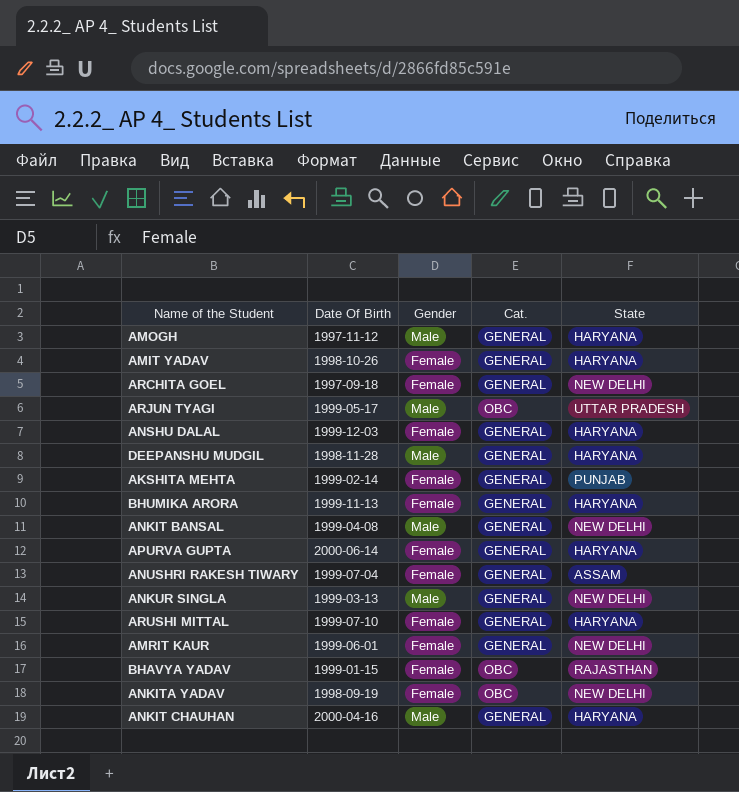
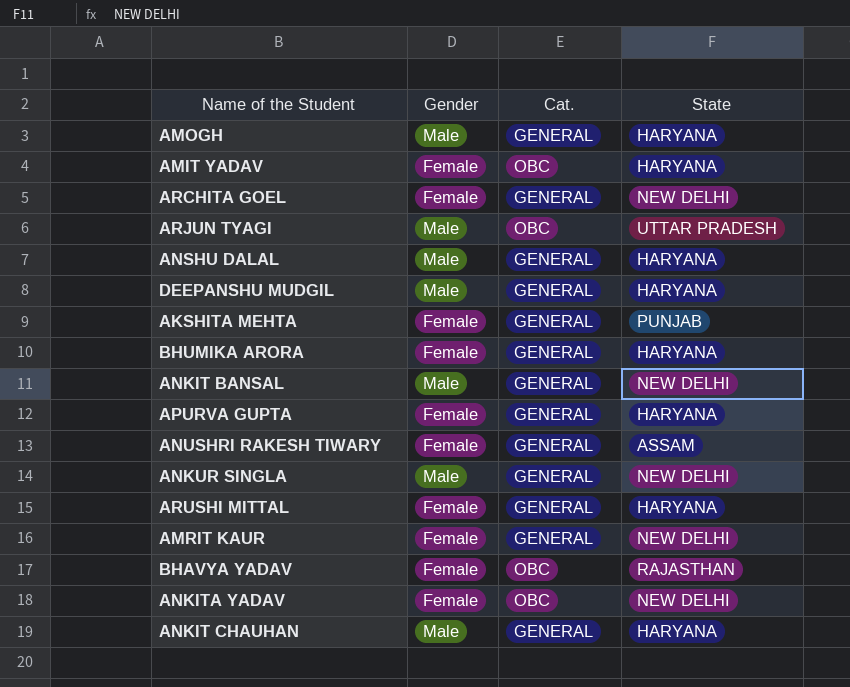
column Date Of Birth | position: 2 -> none
AMIT YADAV | Cat.: GENERAL -> OBC
ANSHU DALAL | Gender: Female -> Male

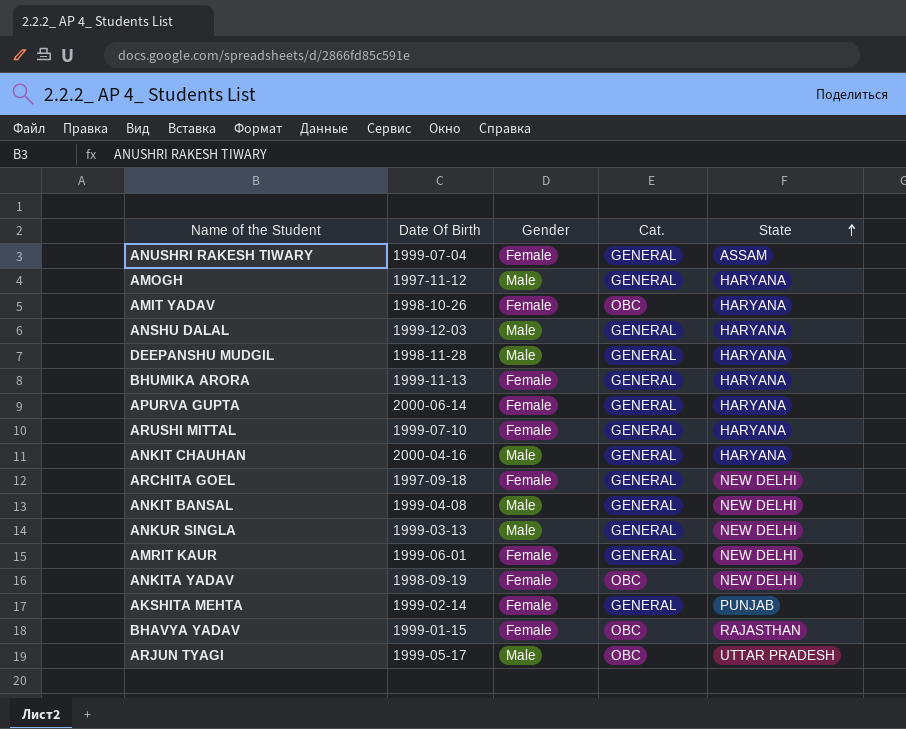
row order: none -> State ascending
column Date Of Birth | position: none -> 2

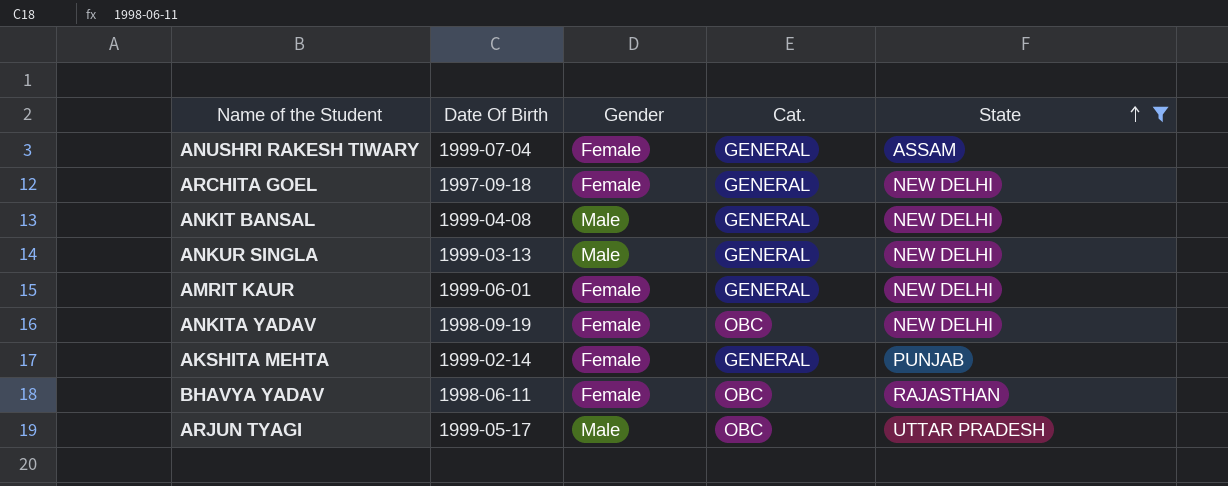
filter: none -> State != HARYANA
BHAVYA YADAV | Date Of Birth: 1999-01-15 -> 1998-06-11

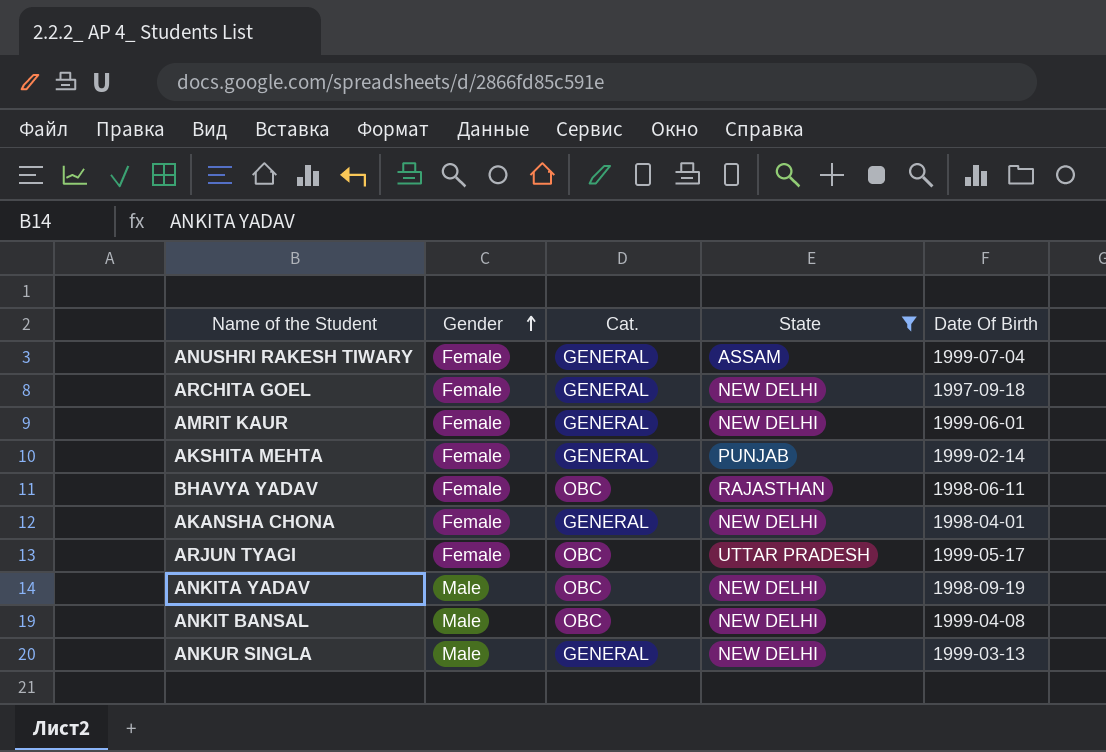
row order: State ascending -> Gender ascending
column Date Of Birth | position: 2 -> 5
row AKANSHA CHONA: none -> Female | GENERAL | NEW DELHI | 1998-04-01
ARJUN TYAGI | Gender: Male -> Female
ANKITA YADAV | Gender: Female -> Male
ANKIT BANSAL | Cat.: GENERAL -> OBC

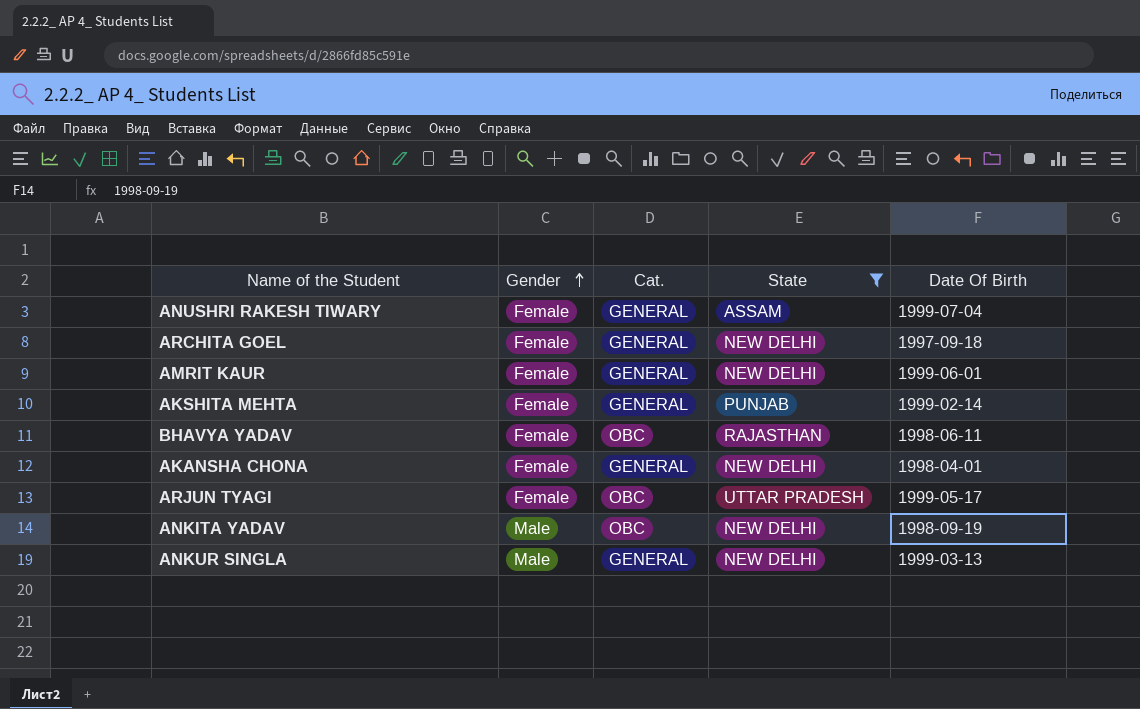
row ANKIT BANSAL: Male | OBC | NEW DELHI | 1999-04-08 -> none

